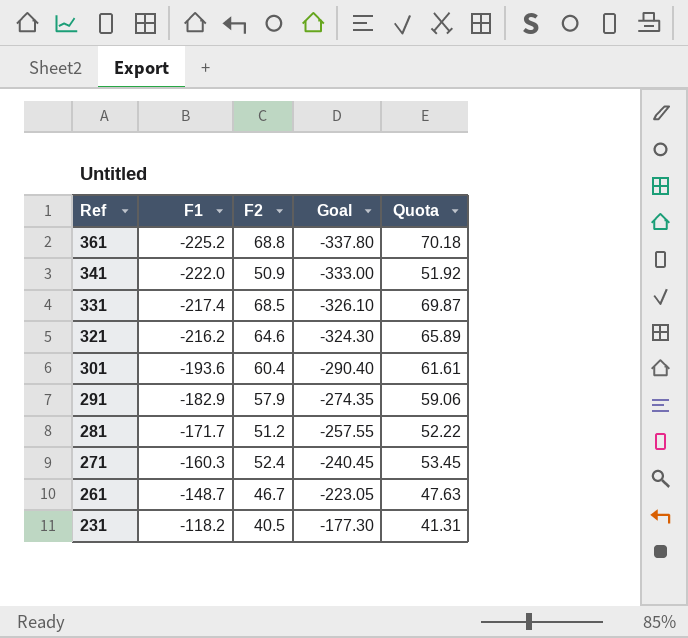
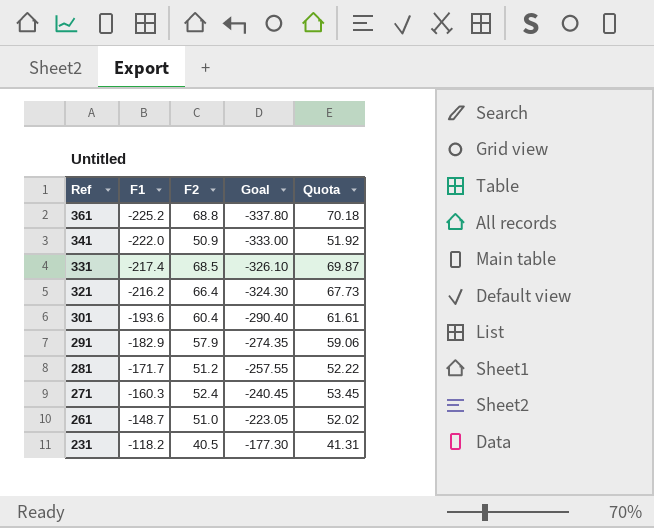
321 | F2: 64.6 -> 66.4
321 | Quota: 65.89 -> 67.73
261 | F2: 46.7 -> 51.0
261 | Quota: 47.63 -> 52.02

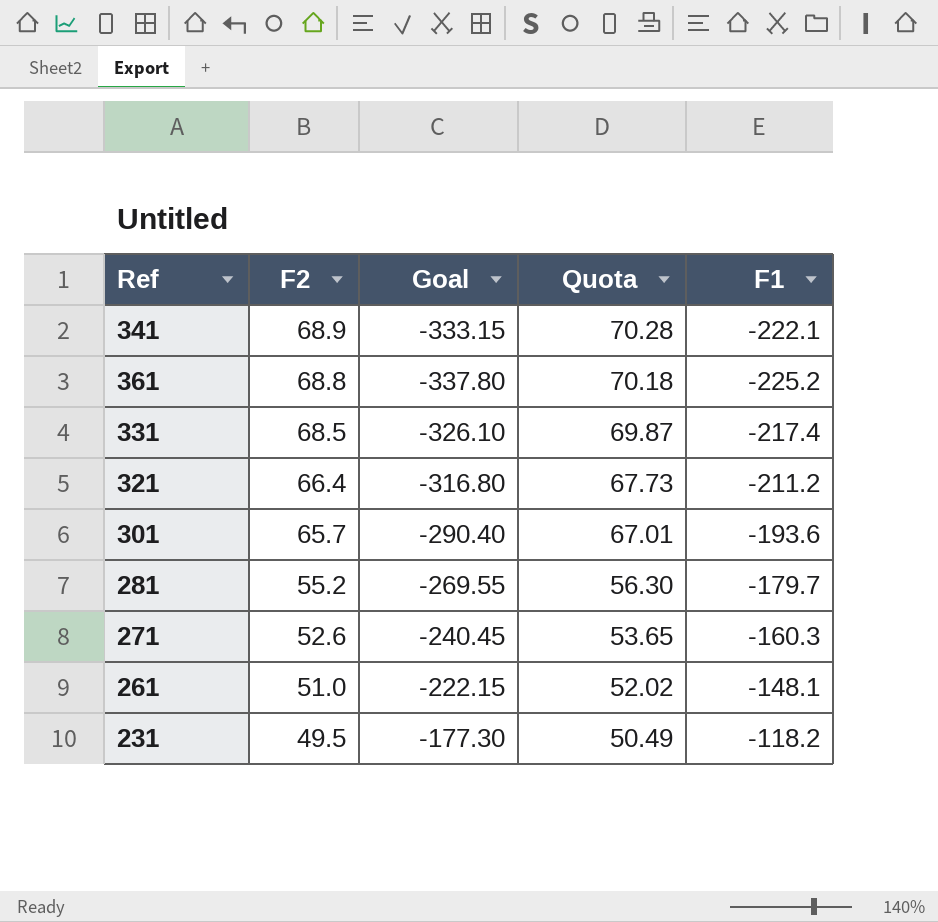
row order: Ref descending -> F2 descending
column F1 | position: 2 -> 5
row 291: -182.9 | 57.9 | -274.35 | 59.06 -> none
341 | F2: 50.9 -> 68.9
341 | Goal: -333.00 -> -333.15
341 | Quota: 51.92 -> 70.28
341 | F1: -222.0 -> -222.1
321 | Goal: -324.30 -> -316.80
321 | F1: -216.2 -> -211.2
301 | F2: 60.4 -> 65.7
301 | Quota: 61.61 -> 67.01
281 | F2: 51.2 -> 55.2
281 | Goal: -257.55 -> -269.55
281 | Quota: 52.22 -> 56.30
281 | F1: -171.7 -> -179.7
271 | F2: 52.4 -> 52.6
271 | Quota: 53.45 -> 53.65
261 | Goal: -223.05 -> -222.15
261 | F1: -148.7 -> -148.1
231 | F2: 40.5 -> 49.5
231 | Quota: 41.31 -> 50.49

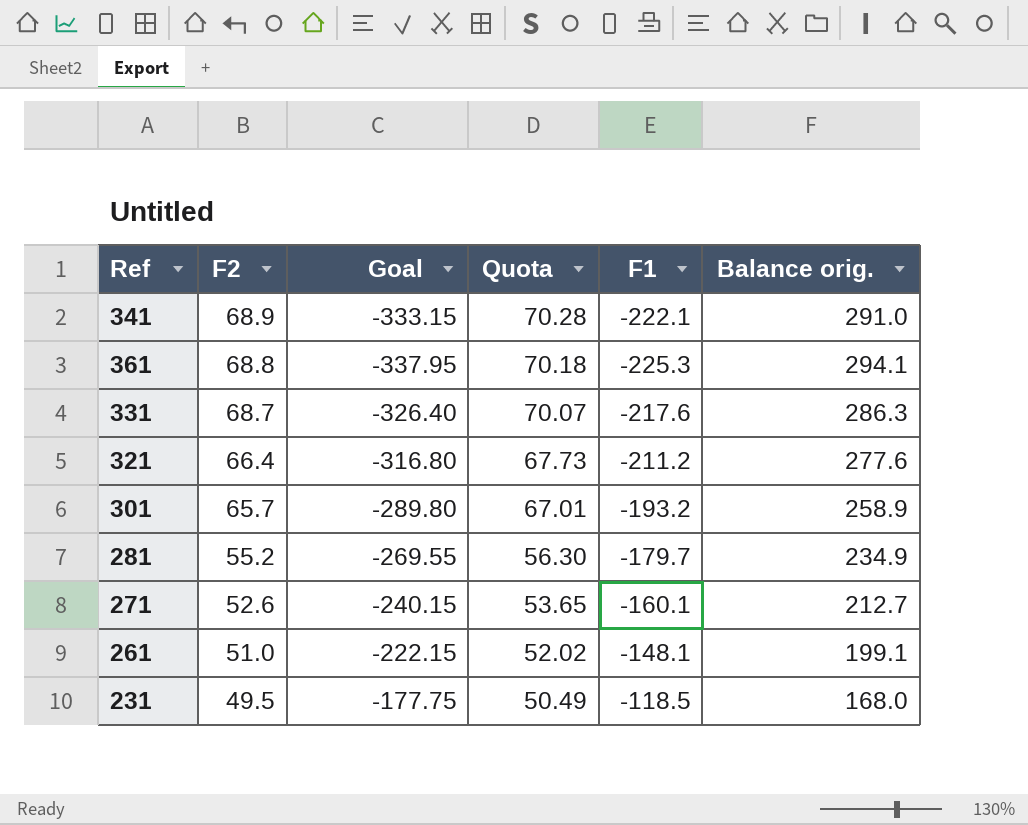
column Balance orig. | formula: none -> [F2] - [F1]
361 | Goal: -337.80 -> -337.95
361 | F1: -225.2 -> -225.3
331 | F2: 68.5 -> 68.7
331 | Goal: -326.10 -> -326.40
331 | Quota: 69.87 -> 70.07
331 | F1: -217.4 -> -217.6
301 | Goal: -290.40 -> -289.80
301 | F1: -193.6 -> -193.2
271 | Goal: -240.45 -> -240.15
271 | F1: -160.3 -> -160.1
231 | Goal: -177.30 -> -177.75
231 | F1: -118.2 -> -118.5

